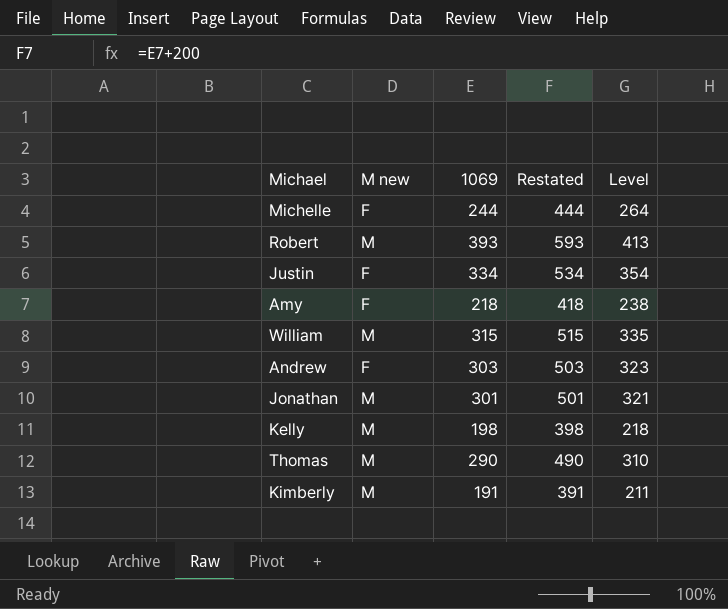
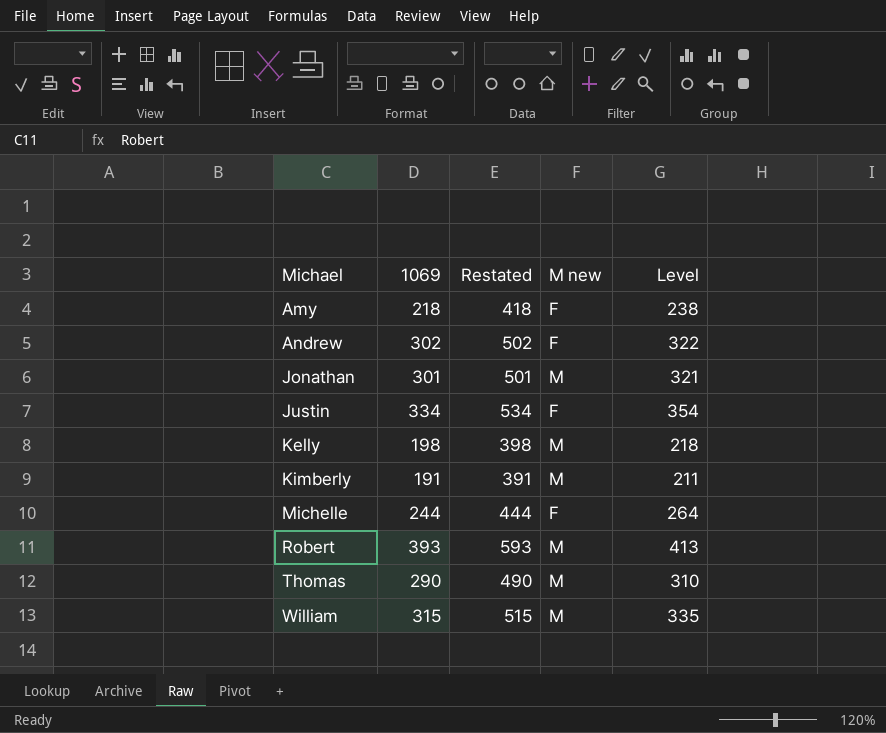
row order: none -> Michael ascending
column M new | position: 2 -> 4
Andrew | 1069: 303 -> 302
Andrew | Restated: 503 -> 502
Andrew | Level: 323 -> 322

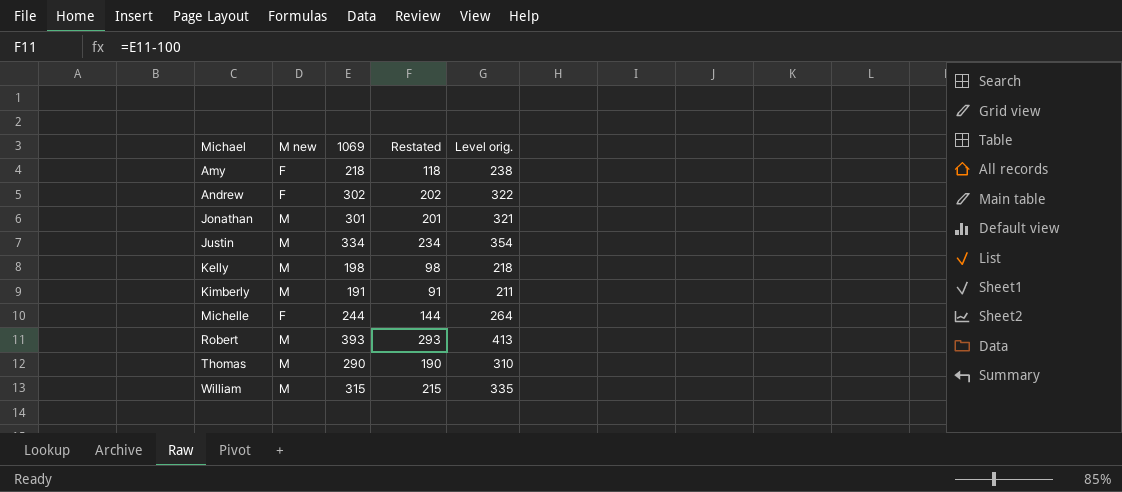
column M new | position: 4 -> 2
column Restated | formula: [1069] + 200 -> [1069] - 100
column name: Level -> Level orig.
Justin | M new: F -> M

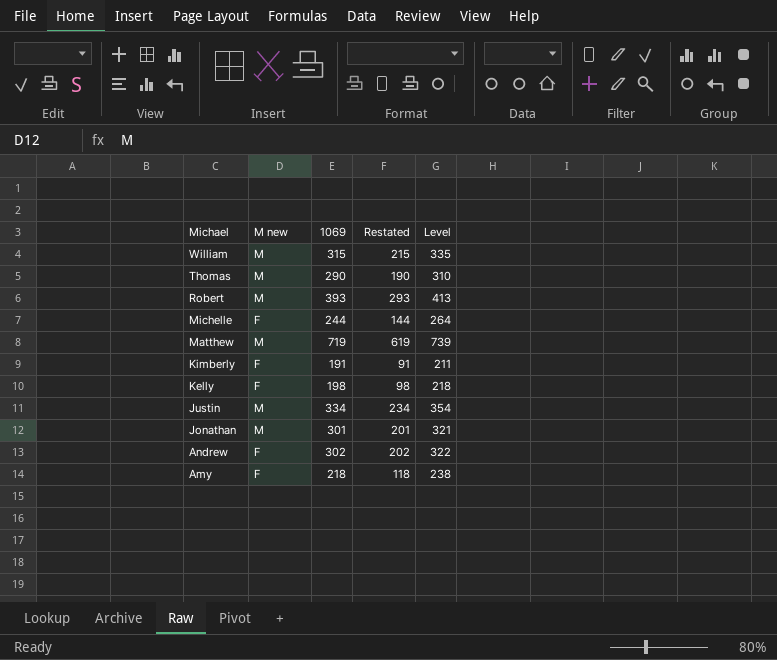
row order: Michael ascending -> Michael descending
column name: Level orig. -> Level
row Matthew: none -> M | 719 | 619 | 739
Kimberly | M new: M -> F
Kelly | M new: M -> F

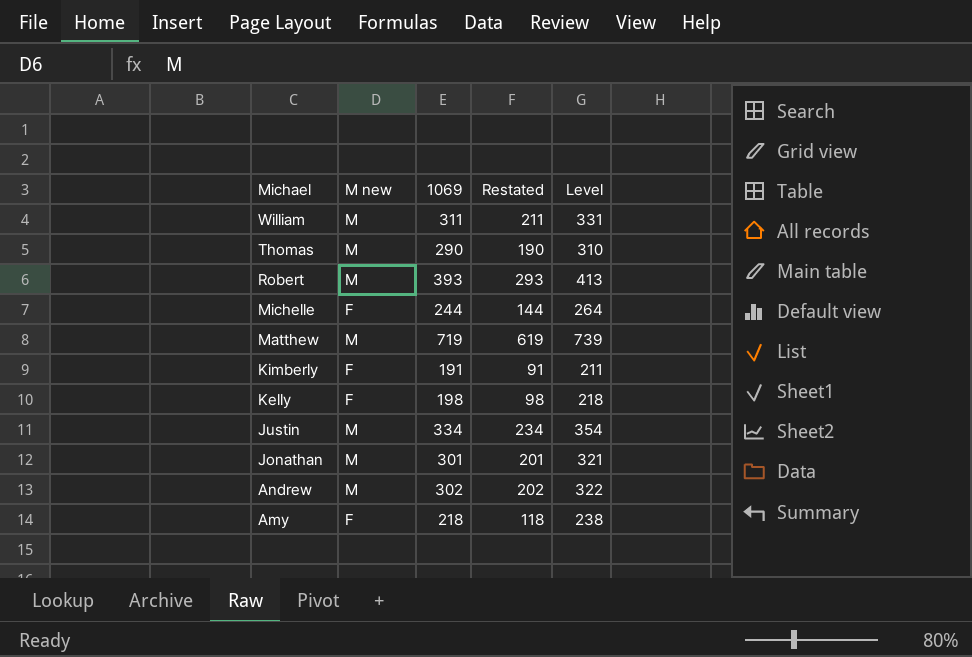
William | 1069: 315 -> 311
William | Restated: 215 -> 211
William | Level: 335 -> 331
Andrew | M new: F -> M

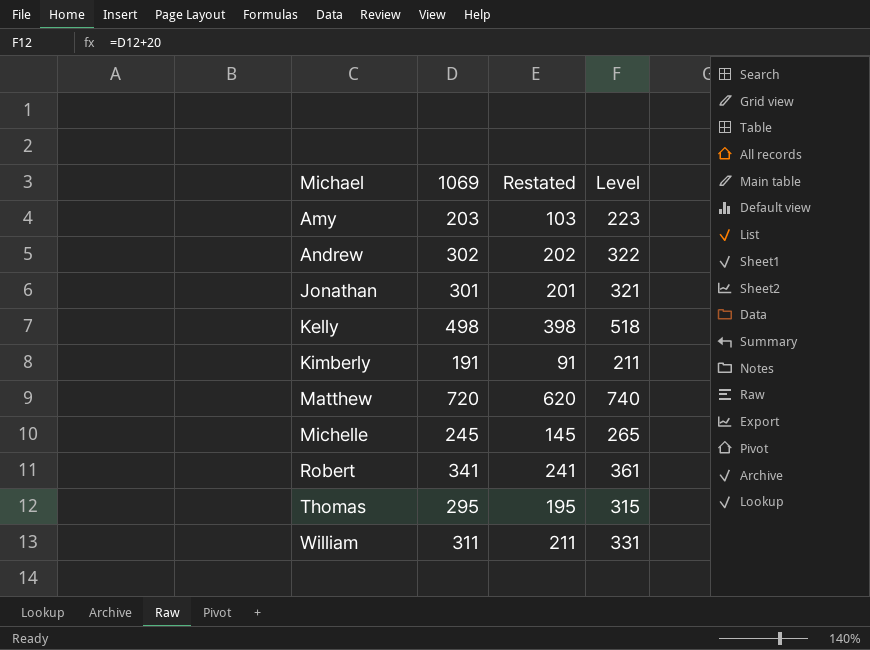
row order: Michael descending -> Michael ascending
column M new | position: 2 -> none
row Justin: M | 334 | 234 | 354 -> none
Amy | 1069: 218 -> 203
Amy | Restated: 118 -> 103
Amy | Level: 238 -> 223
Kelly | 1069: 198 -> 498
Kelly | Restated: 98 -> 398
Kelly | Level: 218 -> 518
Matthew | 1069: 719 -> 720
Matthew | Restated: 619 -> 620
Matthew | Level: 739 -> 740
Michelle | 1069: 244 -> 245
Michelle | Restated: 144 -> 145
Michelle | Level: 264 -> 265
Robert | 1069: 393 -> 341
Robert | Restated: 293 -> 241
Robert | Level: 413 -> 361
Thomas | 1069: 290 -> 295
Thomas | Restated: 190 -> 195
Thomas | Level: 310 -> 315

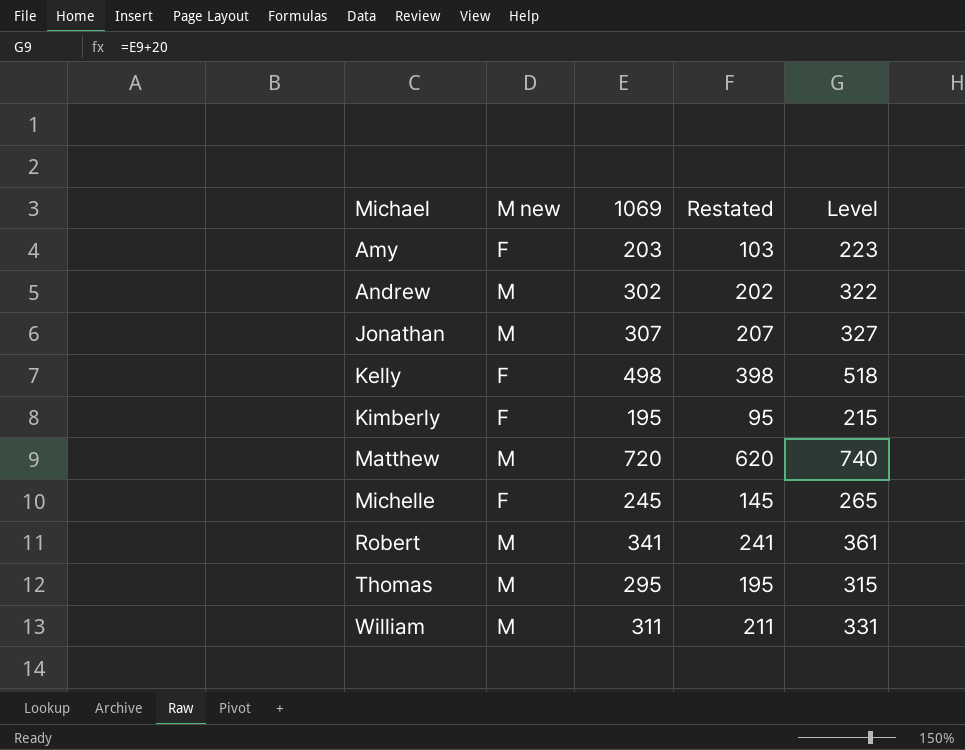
column M new | position: none -> 2
Jonathan | 1069: 301 -> 307
Jonathan | Restated: 201 -> 207
Jonathan | Level: 321 -> 327
Kimberly | 1069: 191 -> 195
Kimberly | Restated: 91 -> 95
Kimberly | Level: 211 -> 215

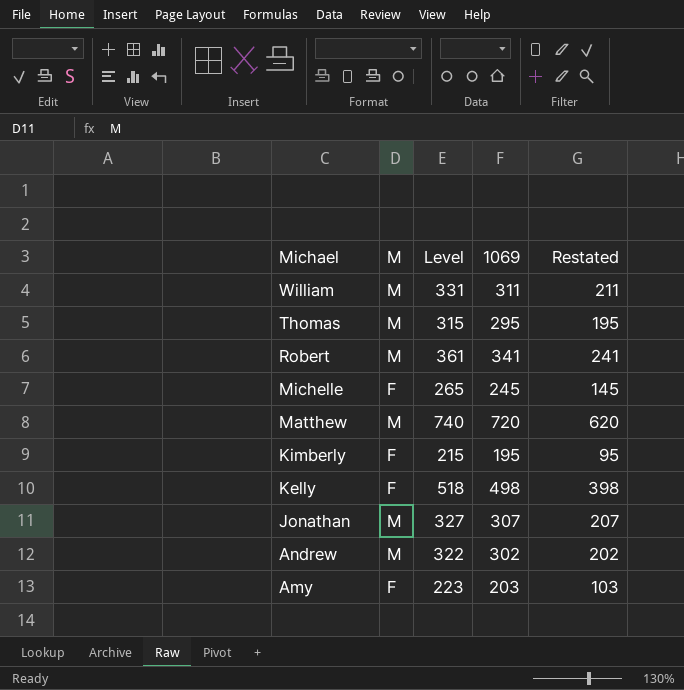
row order: Michael ascending -> Michael descending
column name: M new -> M
column Level | position: 5 -> 3

